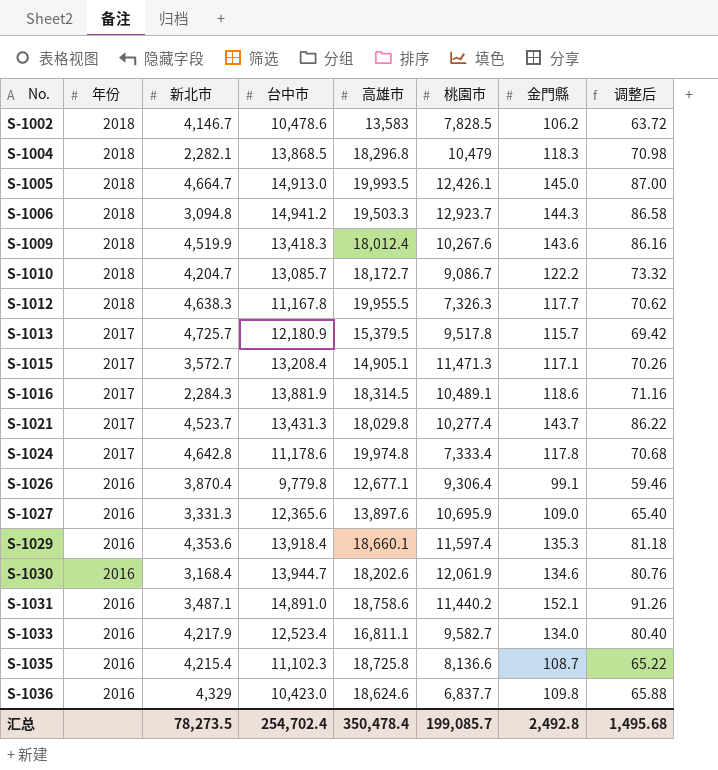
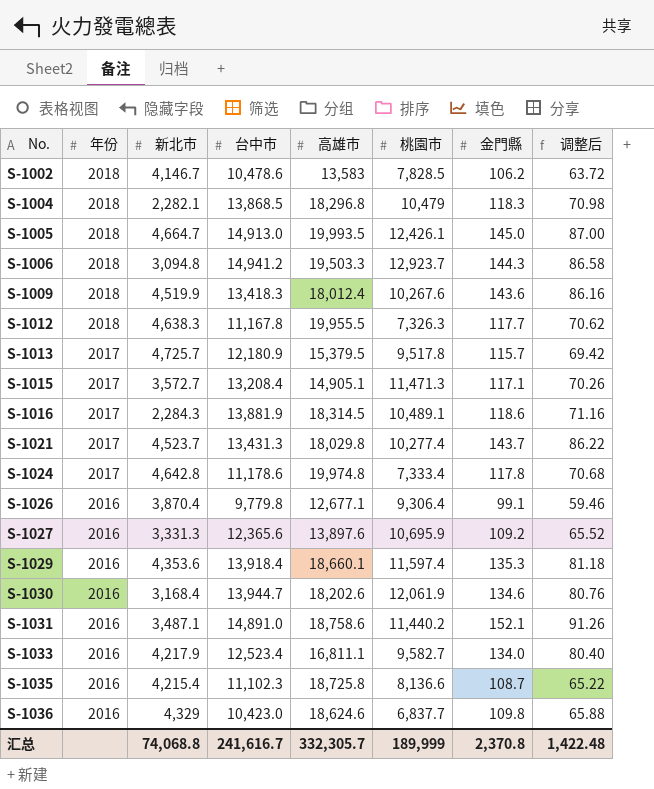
row S-1010: 2018 | 4,204.7 | 13,085.7 | 18,172.7 | 9,086.7 | 122.2 | 73.32 -> none
S-1027 | 金門縣: 109.0 -> 109.2
S-1027 | 调整后: 65.40 -> 65.52
汇总 | 新北市: 78,273.5 -> 74,068.8
汇总 | 台中市: 254,702.4 -> 241,616.7
汇总 | 高雄市: 350,478.4 -> 332,305.7
汇总 | 桃園市: 199,085.7 -> 189,999
汇总 | 金門縣: 2,492.8 -> 2,370.8
汇总 | 调整后: 1,495.68 -> 1,422.48

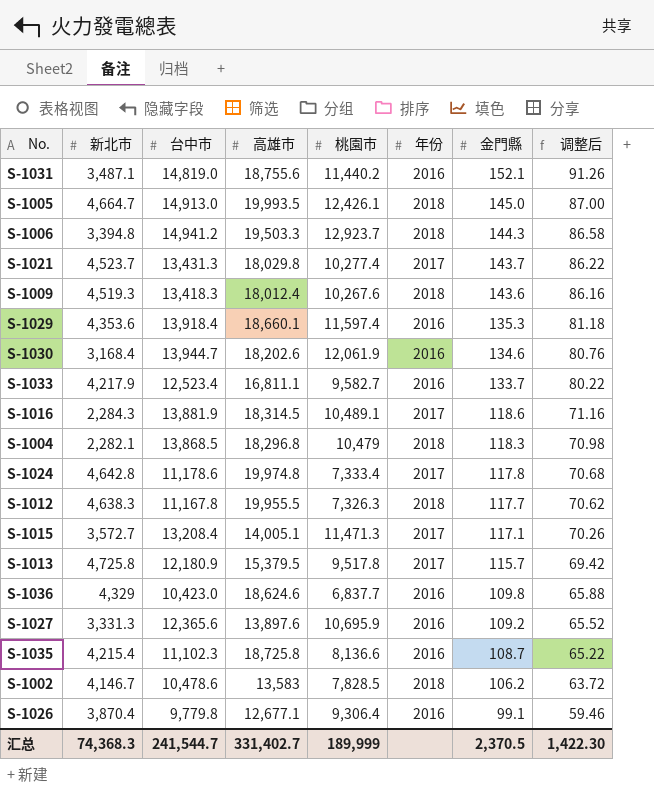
row order: No. ascending -> 金門縣 descending
column 年份 | position: 2 -> 6
S-1031 | 台中市: 14,891.0 -> 14,819.0
S-1031 | 高雄市: 18,758.6 -> 18,755.6
S-1006 | 新北市: 3,094.8 -> 3,394.8
S-1009 | 新北市: 4,519.9 -> 4,519.3
S-1033 | 金門縣: 134.0 -> 133.7
S-1033 | 调整后: 80.40 -> 80.22
S-1015 | 高雄市: 14,905.1 -> 14,005.1
S-1013 | 新北市: 4,725.7 -> 4,725.8
汇总 | 新北市: 74,068.8 -> 74,368.3
汇总 | 台中市: 241,616.7 -> 241,544.7
汇总 | 高雄市: 332,305.7 -> 331,402.7
汇总 | 金門縣: 2,370.8 -> 2,370.5
汇总 | 调整后: 1,422.48 -> 1,422.30

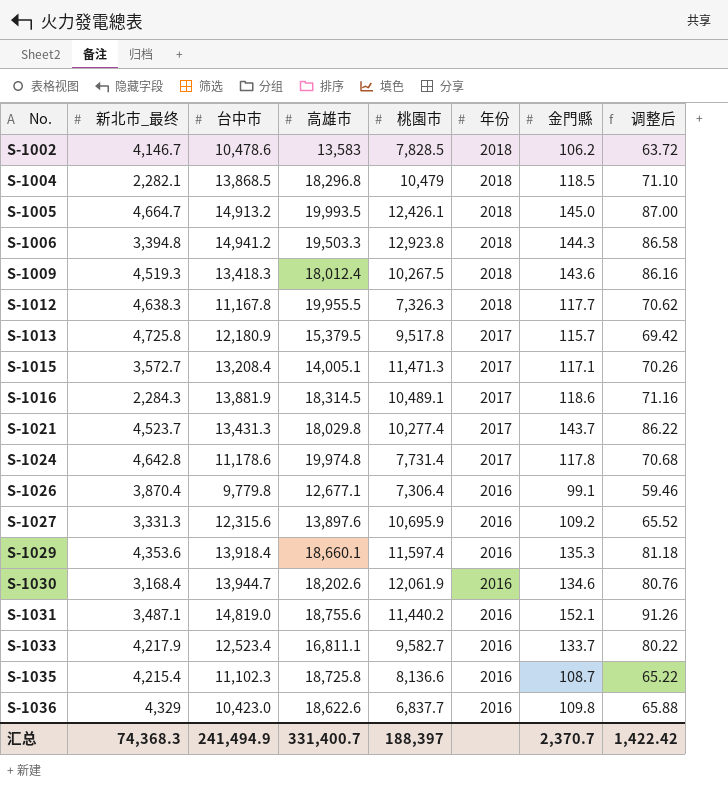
row order: 金門縣 descending -> No. ascending
column name: 新北市 -> 新北市_最终
S-1004 | 金門縣: 118.3 -> 118.5
S-1004 | 调整后: 70.98 -> 71.10
S-1005 | 台中市: 14,913.0 -> 14,913.2
S-1006 | 桃園市: 12,923.7 -> 12,923.8
S-1009 | 桃園市: 10,267.6 -> 10,267.5
S-1024 | 桃園市: 7,333.4 -> 7,731.4
S-1026 | 桃園市: 9,306.4 -> 7,306.4
S-1027 | 台中市: 12,365.6 -> 12,315.6
S-1036 | 高雄市: 18,624.6 -> 18,622.6
汇总 | 台中市: 241,544.7 -> 241,494.9
汇总 | 高雄市: 331,402.7 -> 331,400.7
汇总 | 桃園市: 189,999 -> 188,397
汇总 | 金門縣: 2,370.5 -> 2,370.7
汇总 | 调整后: 1,422.30 -> 1,422.42

